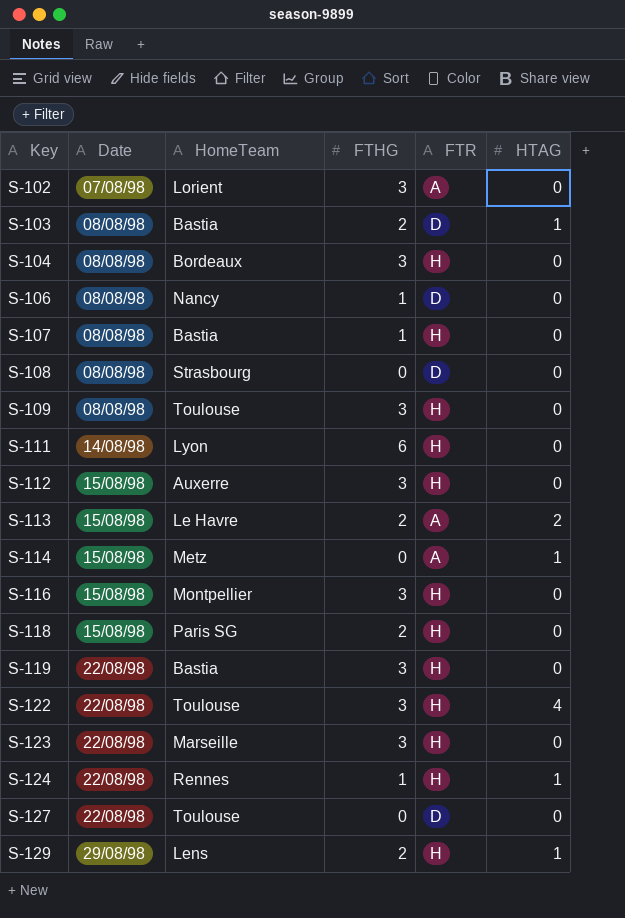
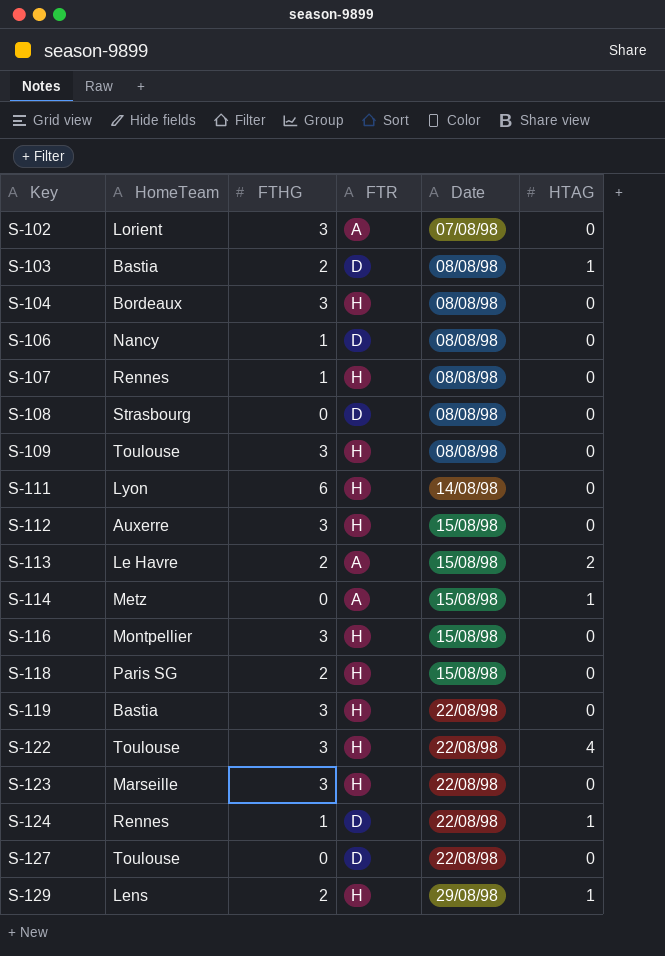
column Date | position: 2 -> 5
S-107 | HomeTeam: Bastia -> Rennes
S-124 | FTR: H -> D

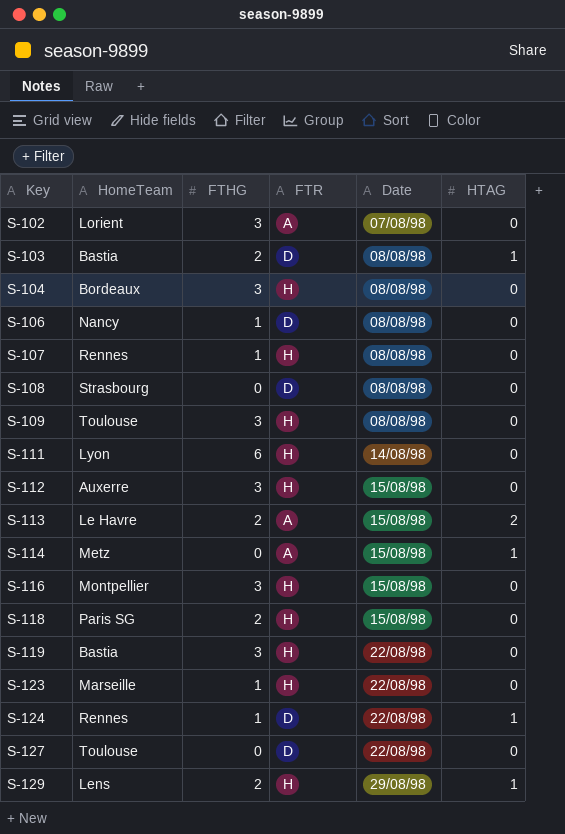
row S-122: Toulouse | 3 | H | 22/08/98 | 4 -> none
S-123 | FTHG: 3 -> 1

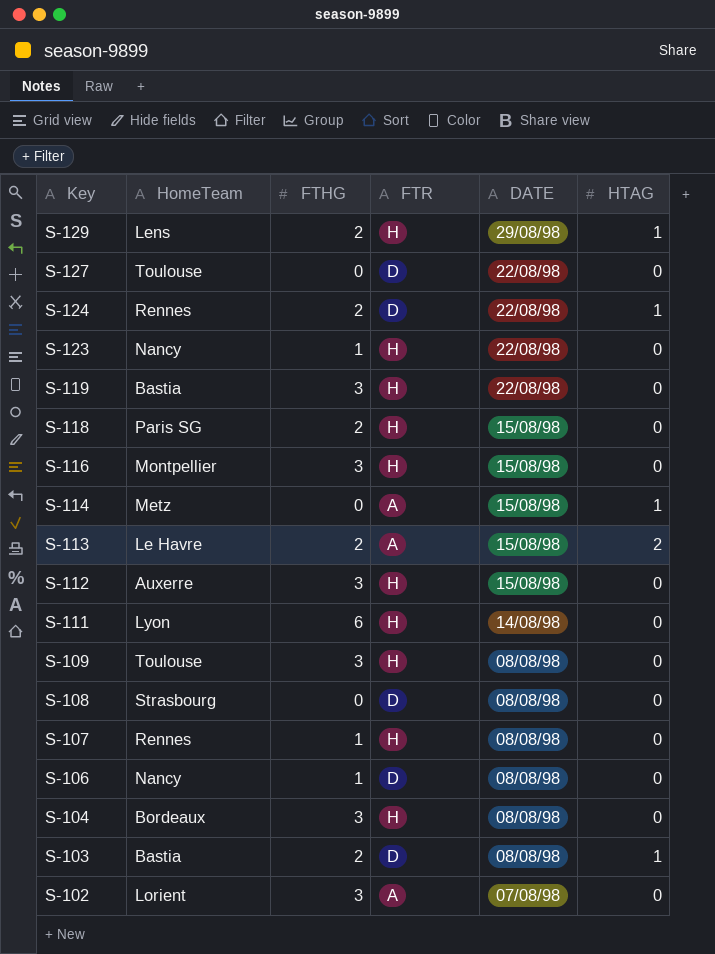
row order: Key ascending -> Key descending
column name: Date -> DATE
S-124 | FTHG: 1 -> 2
S-123 | HomeTeam: Marseille -> Nancy

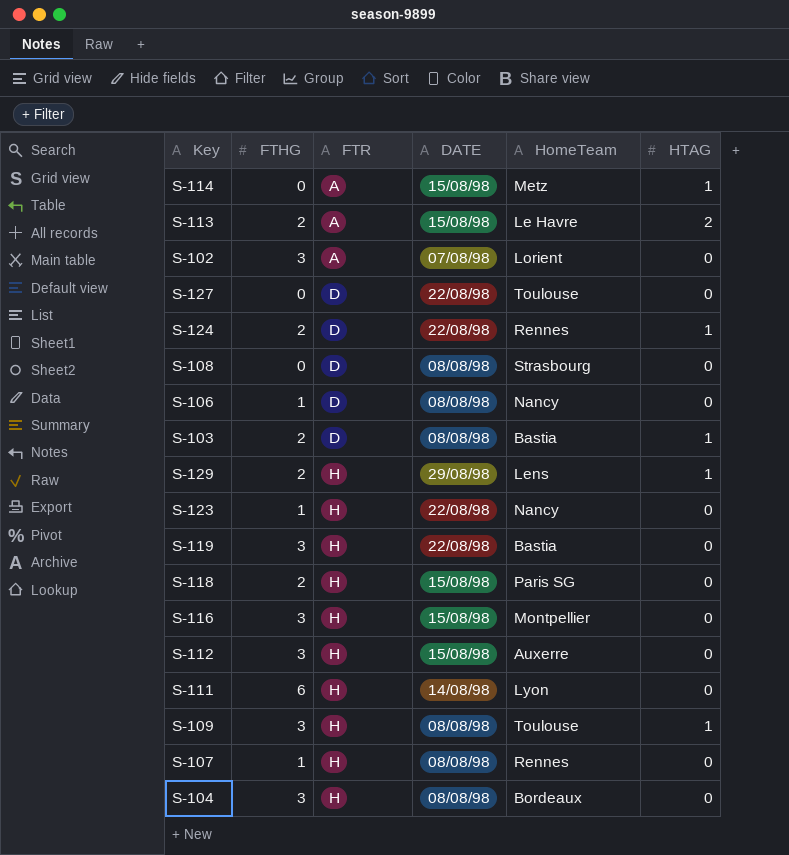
row order: Key descending -> FTR ascending
column HomeTeam | position: 2 -> 5
S-109 | HTAG: 0 -> 1

